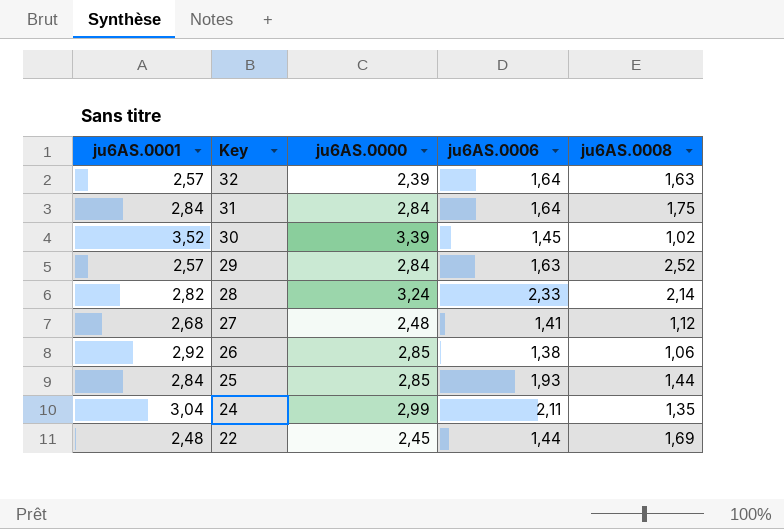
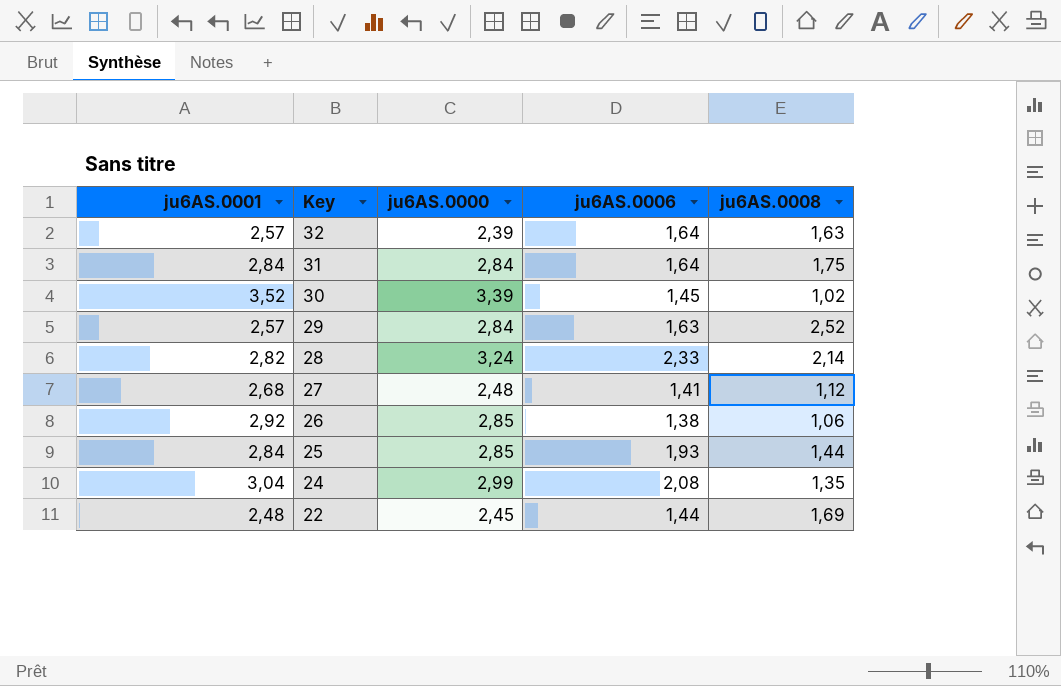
24 | ju6AS.0006: 2,11 -> 2,08

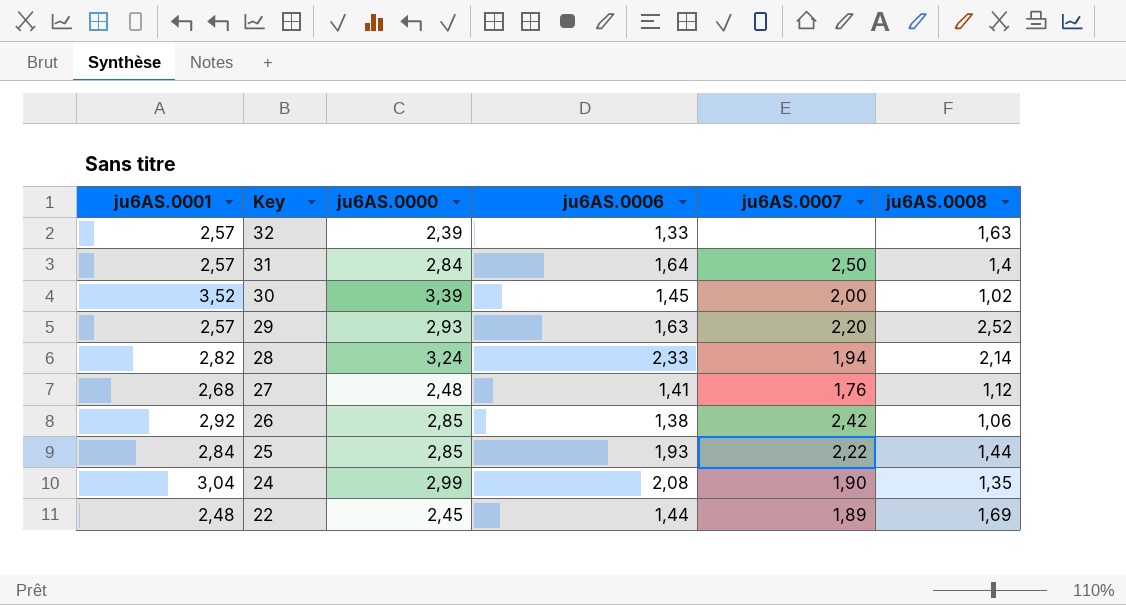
column ju6AS.0007 | position: none -> 5
32 | ju6AS.0006: 1,64 -> 1,33
31 | ju6AS.0001: 2,84 -> 2,57
31 | ju6AS.0008: 1,75 -> 1,4
29 | ju6AS.0000: 2,84 -> 2,93

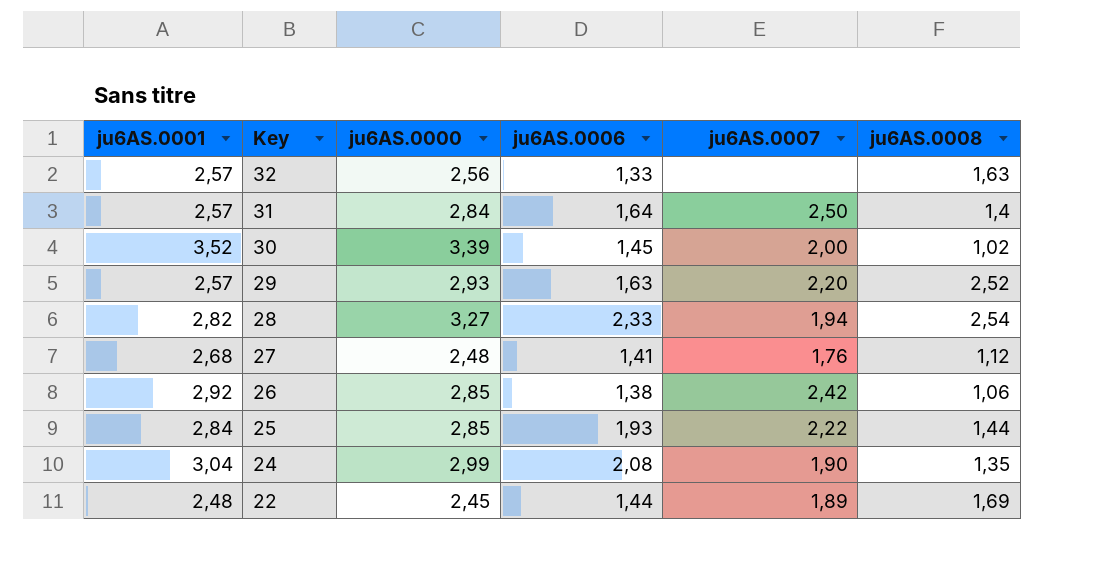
32 | ju6AS.0000: 2,39 -> 2,56
28 | ju6AS.0000: 3,24 -> 3,27
28 | ju6AS.0008: 2,14 -> 2,54

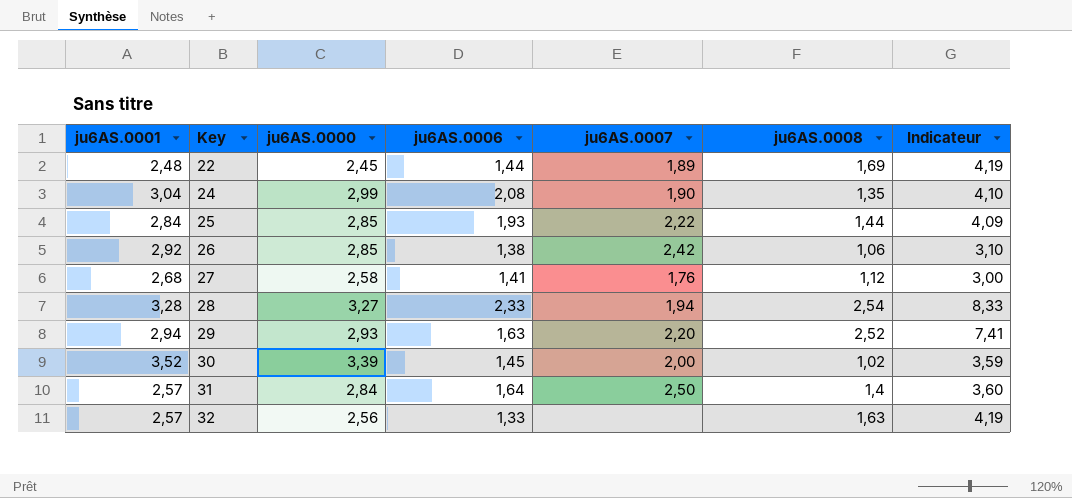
row order: Key descending -> Key ascending
column Indicateur | formula: none -> [ju6AS.0001] * [ju6AS.0008]
27 | ju6AS.0000: 2,48 -> 2,58
28 | ju6AS.0001: 2,82 -> 3,28
29 | ju6AS.0001: 2,57 -> 2,94

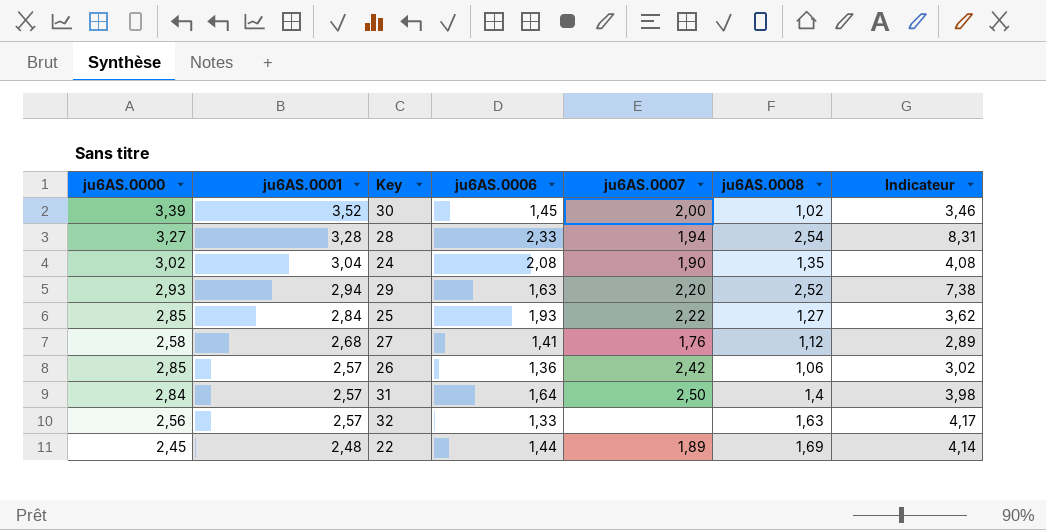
row order: Key ascending -> ju6AS.0001 descending
column ju6AS.0000 | position: 3 -> 1
column Indicateur | formula: [ju6AS.0001] * [ju6AS.0008] -> [ju6AS.0000] * [ju6AS.0008]
24 | ju6AS.0000: 2,99 -> 3,02
25 | ju6AS.0008: 1,44 -> 1,27
26 | ju6AS.0001: 2,92 -> 2,57
26 | ju6AS.0006: 1,38 -> 1,36

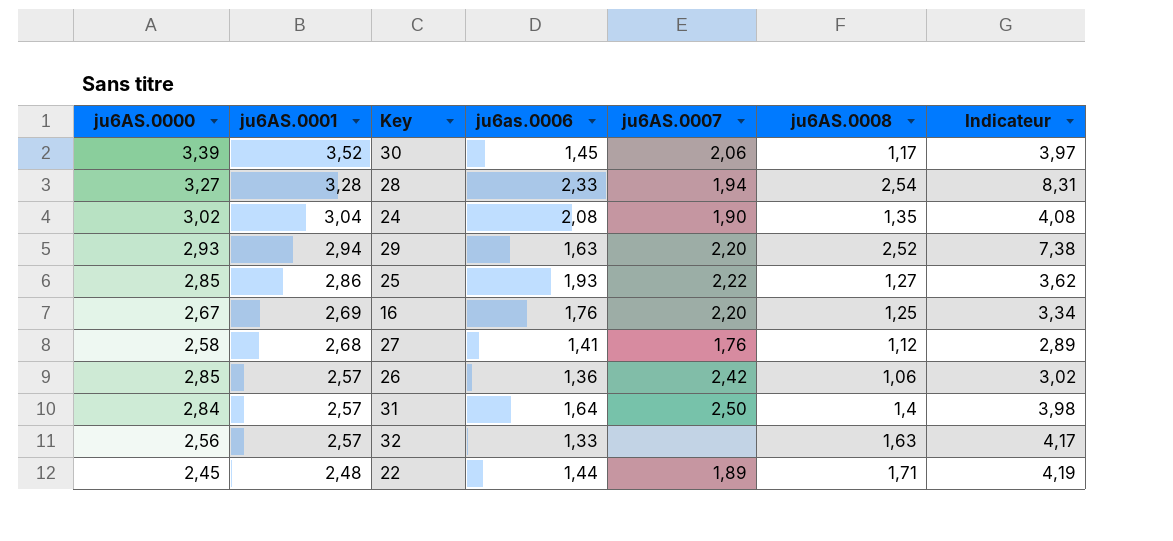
column name: ju6AS.0006 -> ju6as.0006
30 | ju6AS.0007: 2,00 -> 2,06
30 | ju6AS.0008: 1,02 -> 1,17
30 | Indicateur: 3,46 -> 3,97
25 | ju6AS.0001: 2,84 -> 2,86
row 16: none -> 2,67 | 2,69 | 1,76 | 2,20 | 1,25 | 3,34
22 | ju6AS.0008: 1,69 -> 1,71
22 | Indicateur: 4,14 -> 4,19

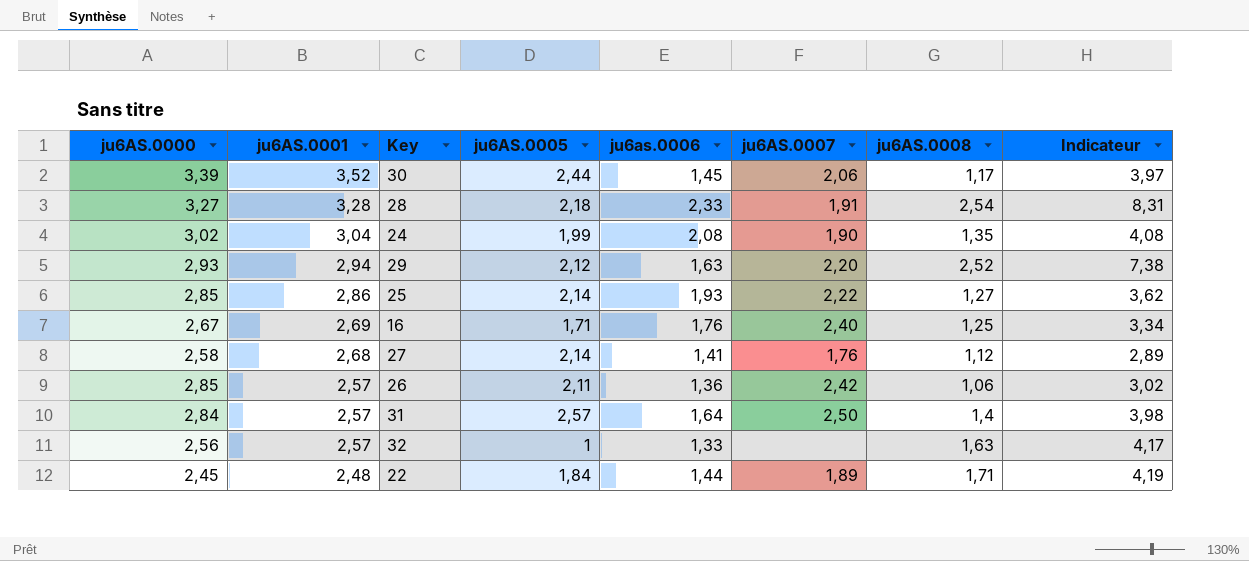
column ju6AS.0005 | position: none -> 4
28 | ju6AS.0007: 1,94 -> 1,91
16 | ju6AS.0007: 2,20 -> 2,40

